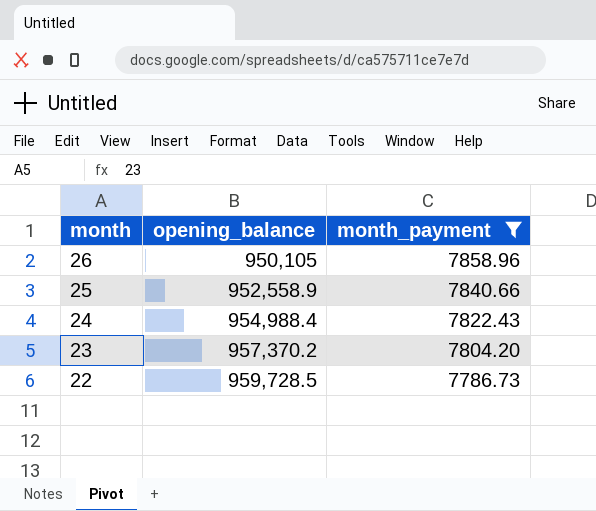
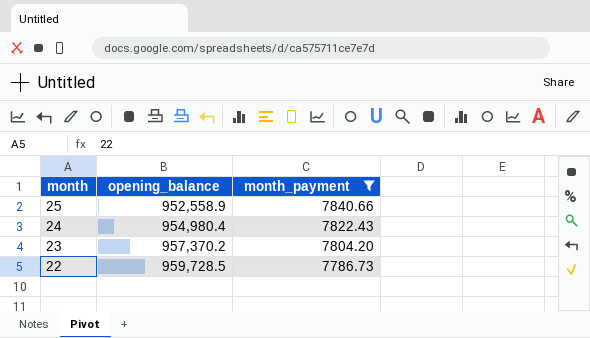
row 26: 950,105 | 7858.96 -> none
24 | opening_balance: 954,988.4 -> 954,980.4

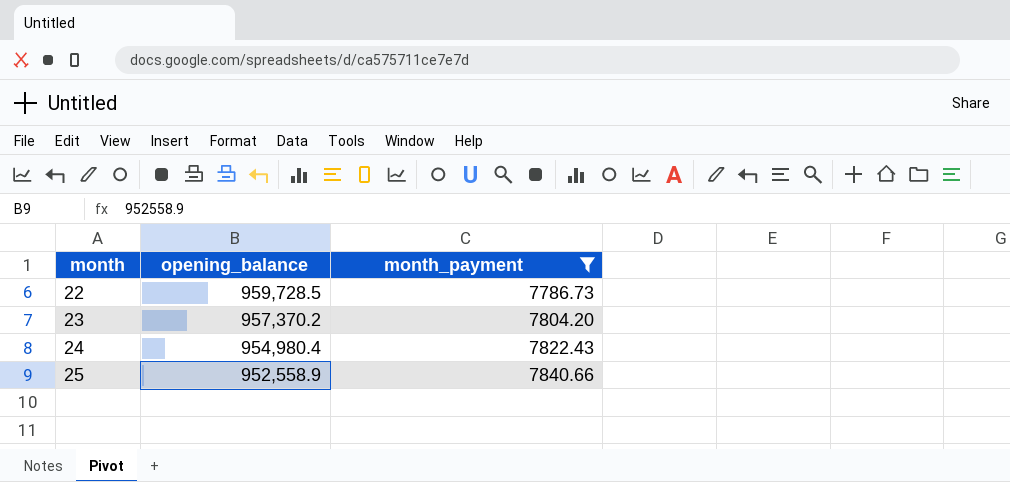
row order: month descending -> month ascending

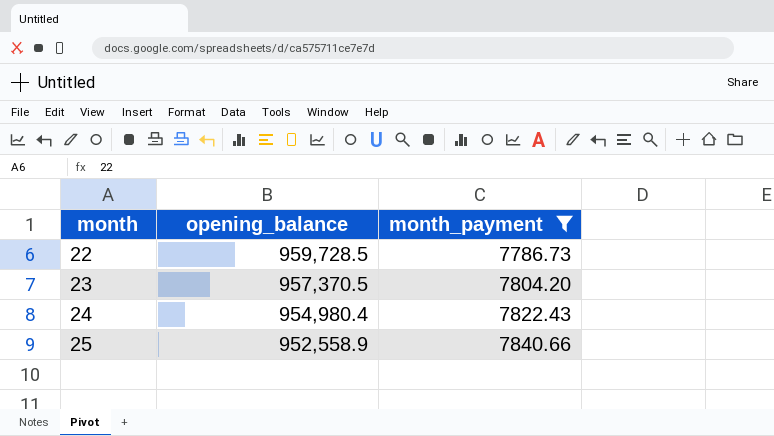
23 | opening_balance: 957,370.2 -> 957,370.5

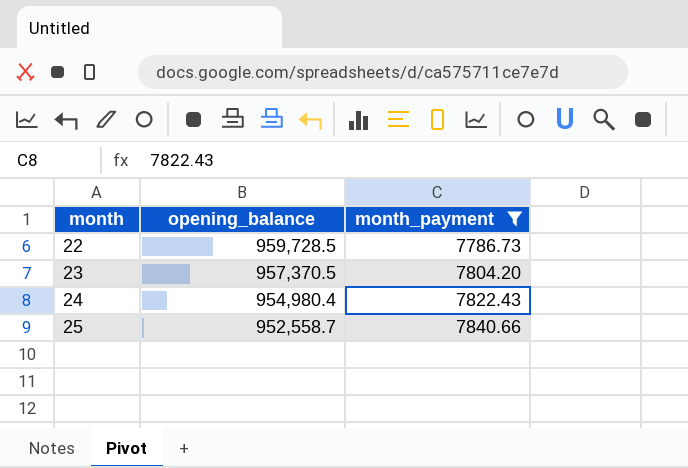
25 | opening_balance: 952,558.9 -> 952,558.7

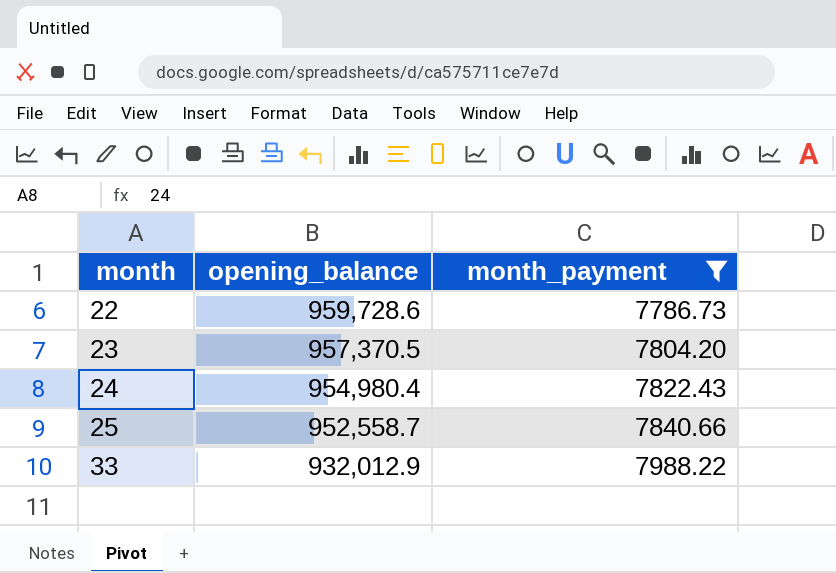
22 | opening_balance: 959,728.5 -> 959,728.6
row 33: none -> 932,012.9 | 7988.22

